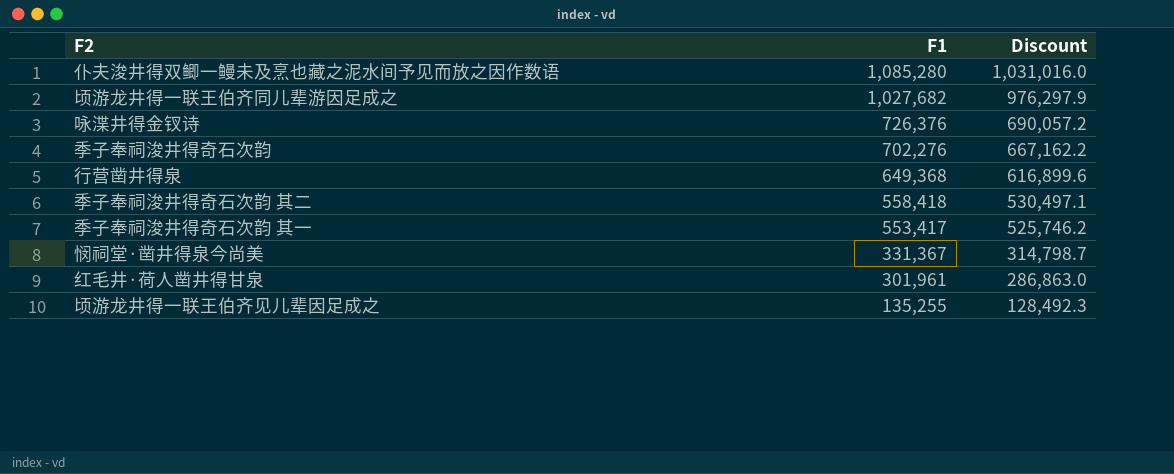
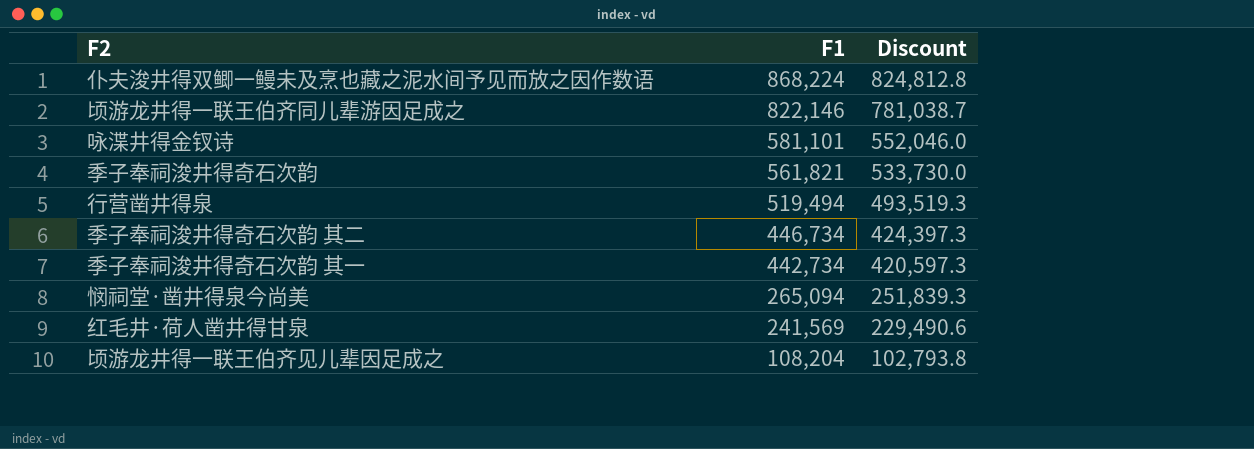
仆夫浚井得双鲫一鳗未及烹也藏之泥水间予见而放之因作数语 | F1: 1,085,280 -> 868,224
仆夫浚井得双鲫一鳗未及烹也藏之泥水间予见而放之因作数语 | Discount: 1,031,016.0 -> 824,812.8
顷游龙井得一联王伯齐同儿辈游因足成之 | F1: 1,027,682 -> 822,146
顷游龙井得一联王伯齐同儿辈游因足成之 | Discount: 976,297.9 -> 781,038.7
咏渫井得金钗诗 | F1: 726,376 -> 581,101
咏渫井得金钗诗 | Discount: 690,057.2 -> 552,046.0
季子奉祠浚井得奇石次韵 | F1: 702,276 -> 561,821
季子奉祠浚井得奇石次韵 | Discount: 667,162.2 -> 533,730.0
行营凿井得泉 | F1: 649,368 -> 519,494
行营凿井得泉 | Discount: 616,899.6 -> 493,519.3
季子奉祠浚井得奇石次韵 其二 | F1: 558,418 -> 446,734
季子奉祠浚井得奇石次韵 其二 | Discount: 530,497.1 -> 424,397.3
季子奉祠浚井得奇石次韵 其一 | F1: 553,417 -> 442,734
季子奉祠浚井得奇石次韵 其一 | Discount: 525,746.2 -> 420,597.3
悯祠堂·凿井得泉今尚美 | F1: 331,367 -> 265,094
悯祠堂·凿井得泉今尚美 | Discount: 314,798.7 -> 251,839.3
红毛井·荷人凿井得甘泉 | F1: 301,961 -> 241,569
红毛井·荷人凿井得甘泉 | Discount: 286,863.0 -> 229,490.6
顷游龙井得一联王伯齐见儿辈因足成之 | F1: 135,255 -> 108,204
顷游龙井得一联王伯齐见儿辈因足成之 | Discount: 128,492.3 -> 102,793.8

